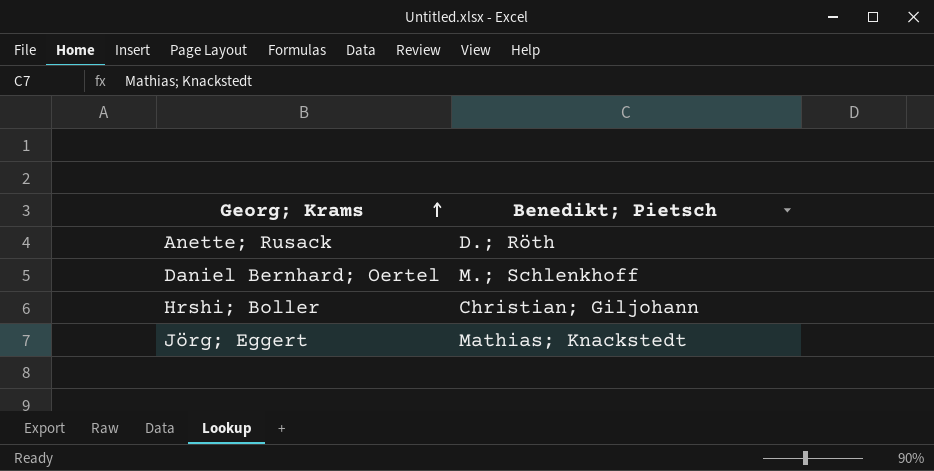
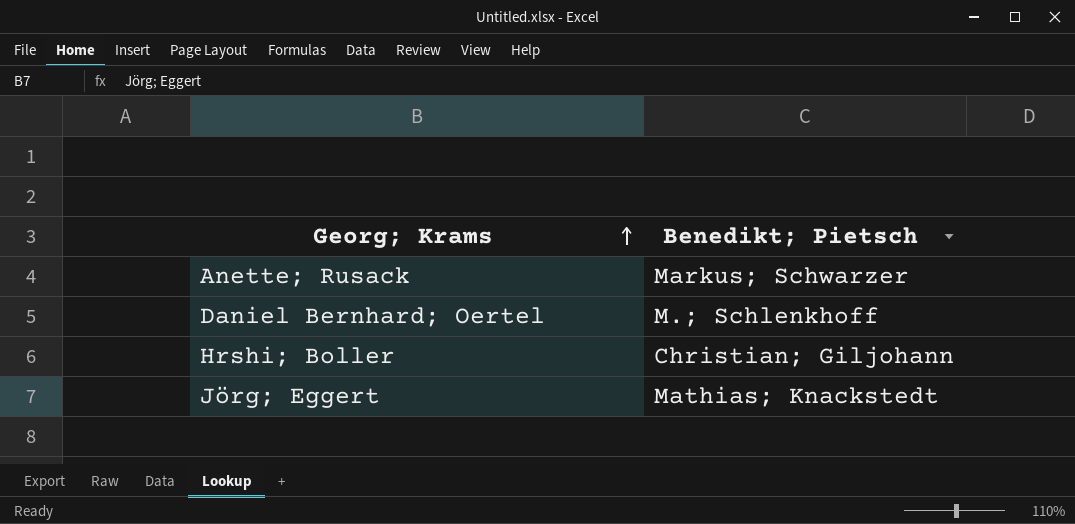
Anette; Rusack | Benedikt; Pietsch: D.; Röth -> Markus; Schwarzer

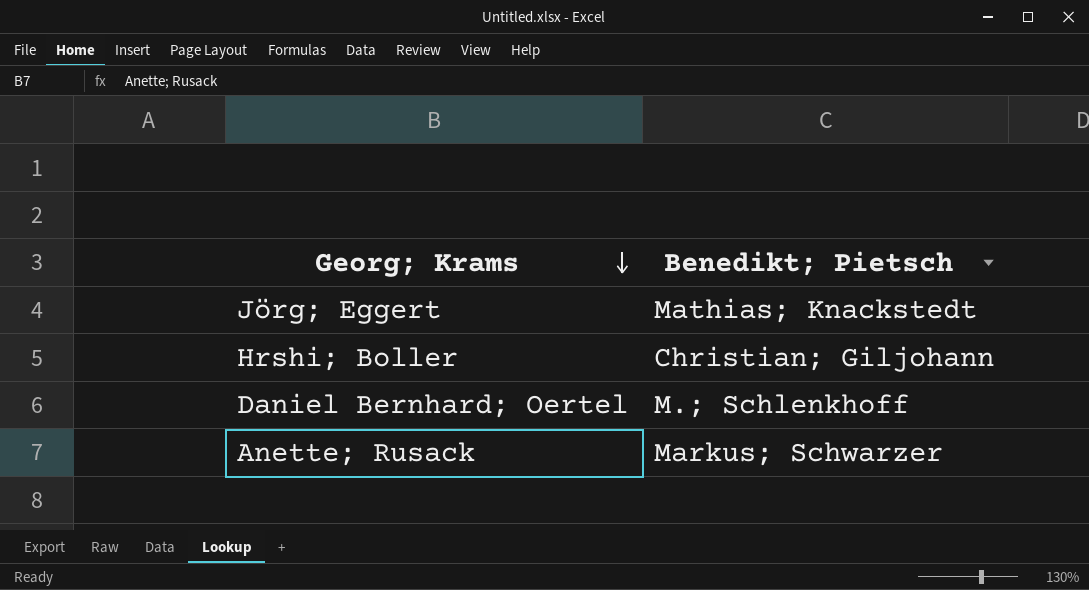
row order: Georg; Krams ascending -> Georg; Krams descending

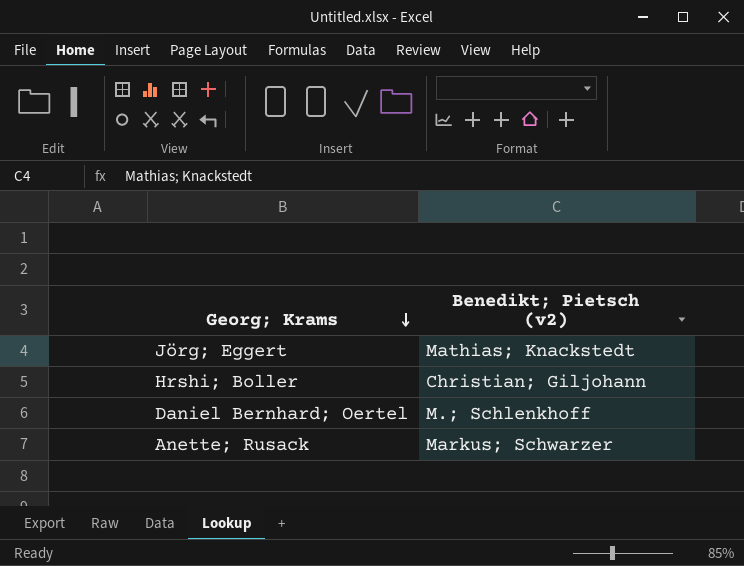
column name: Benedikt; Pietsch -> Benedikt; Pietsch (v2)

